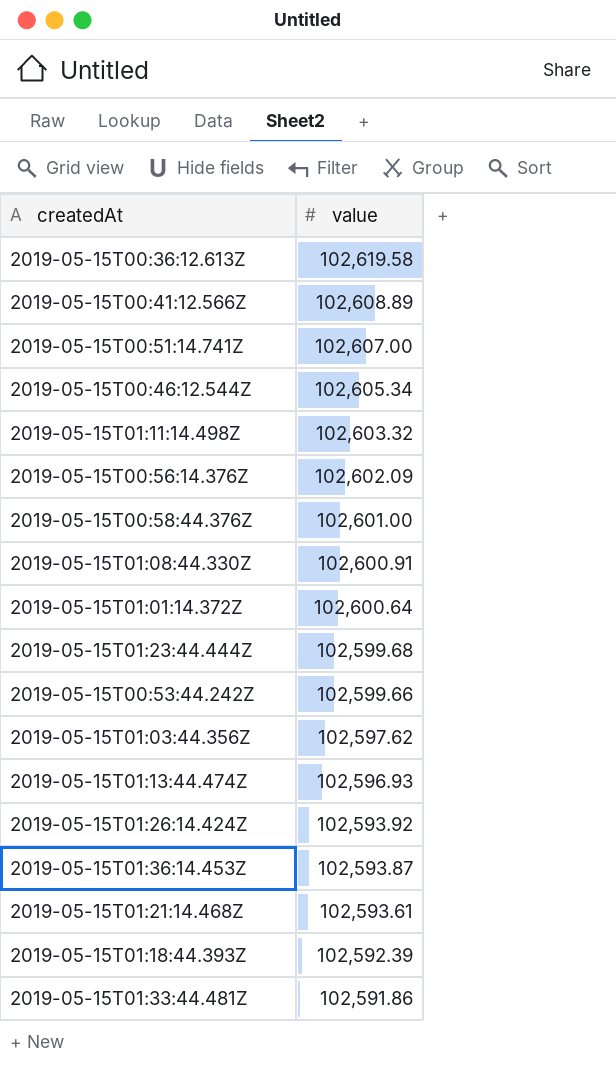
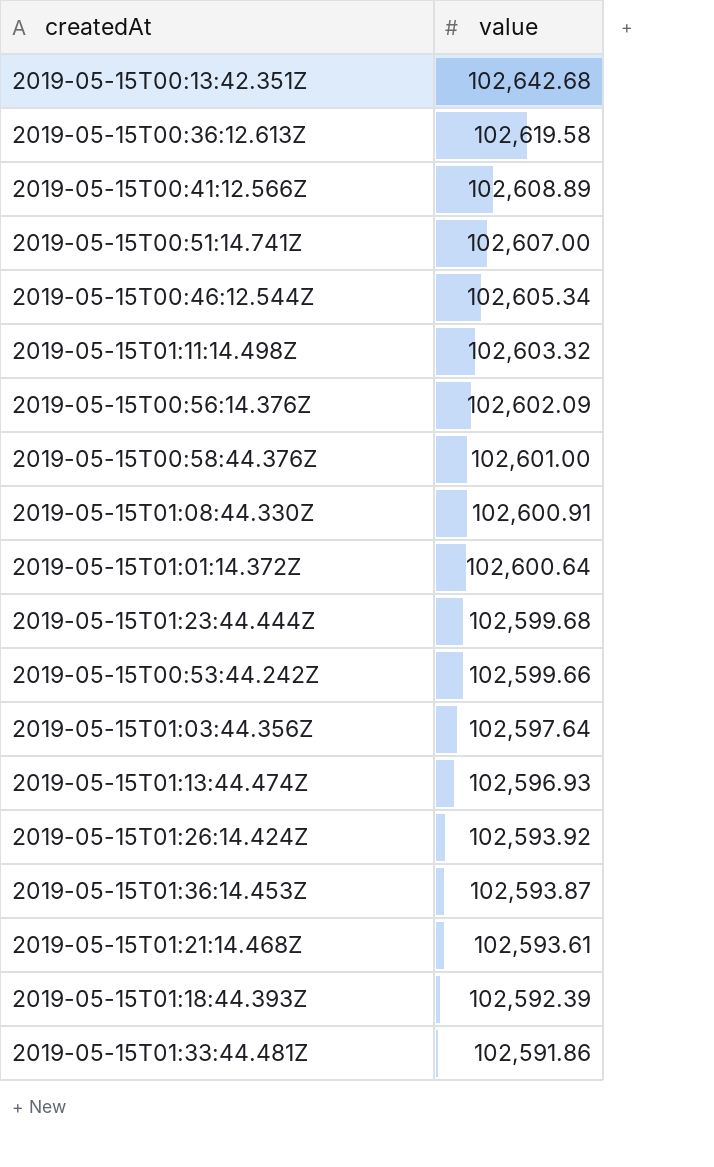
row 2019-05-15T00:13:42.351Z: none -> 102,642.68
2019-05-15T01:03:44.356Z | value: 102,597.62 -> 102,597.64

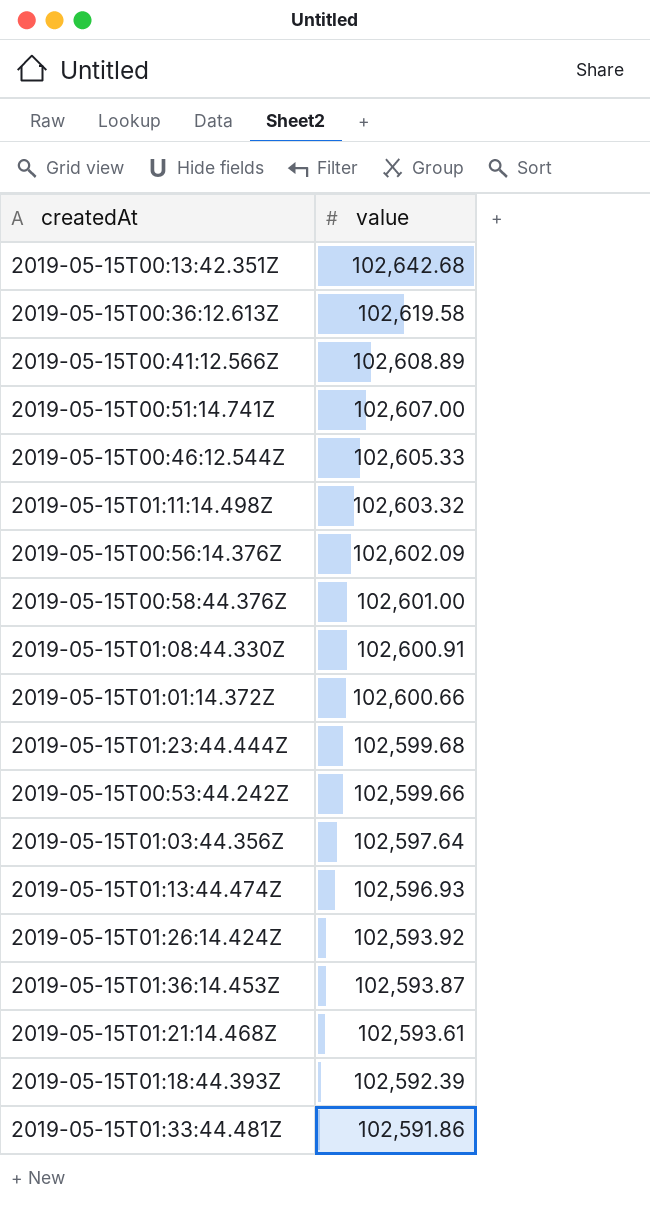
2019-05-15T00:46:12.544Z | value: 102,605.34 -> 102,605.33
2019-05-15T01:01:14.372Z | value: 102,600.64 -> 102,600.66

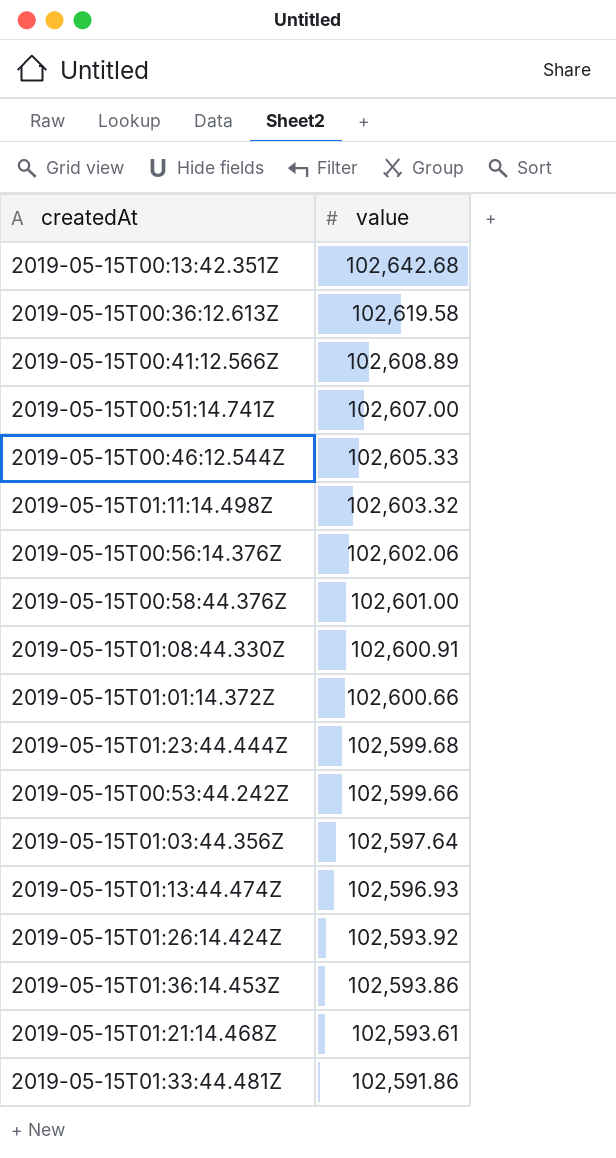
row 2019-05-15T01:18:44.393Z: 102,592.39 -> none
2019-05-15T00:56:14.376Z | value: 102,602.09 -> 102,602.06
2019-05-15T01:36:14.453Z | value: 102,593.87 -> 102,593.86

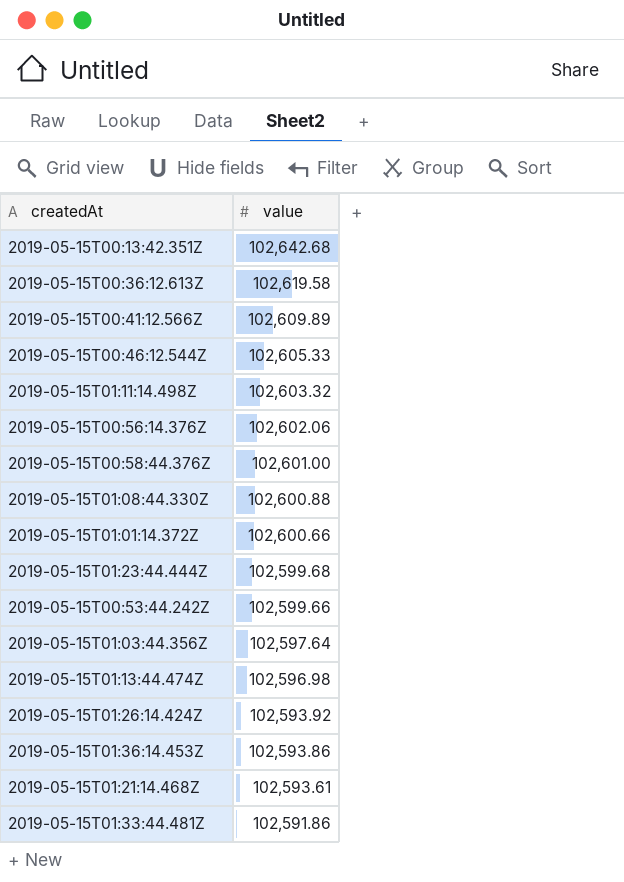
row 2019-05-15T00:51:14.741Z: 102,607.00 -> none
2019-05-15T00:41:12.566Z | value: 102,608.89 -> 102,609.89
2019-05-15T01:08:44.330Z | value: 102,600.91 -> 102,600.88
2019-05-15T01:13:44.474Z | value: 102,596.93 -> 102,596.98

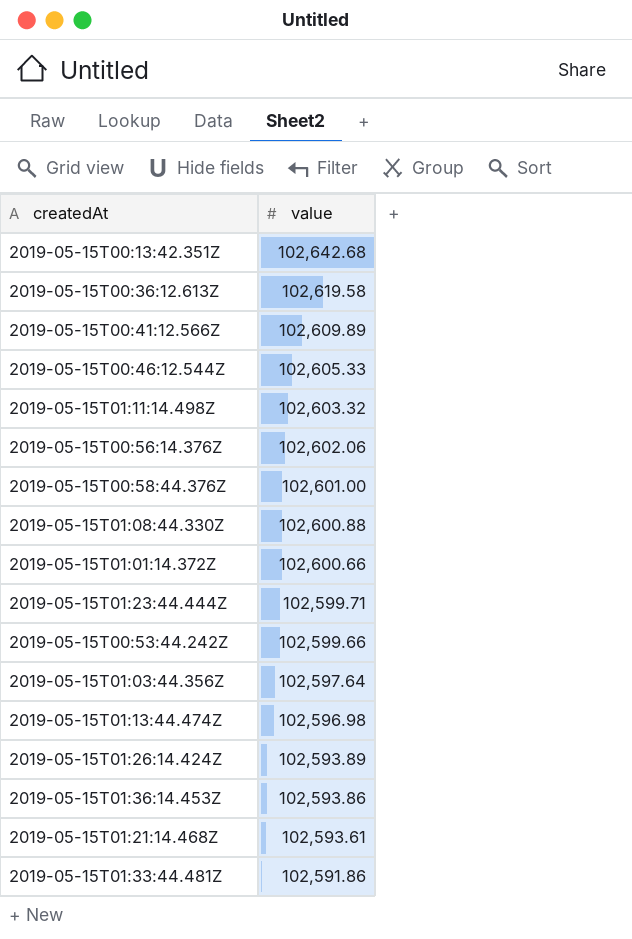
2019-05-15T01:23:44.444Z | value: 102,599.68 -> 102,599.71
2019-05-15T01:26:14.424Z | value: 102,593.92 -> 102,593.89

